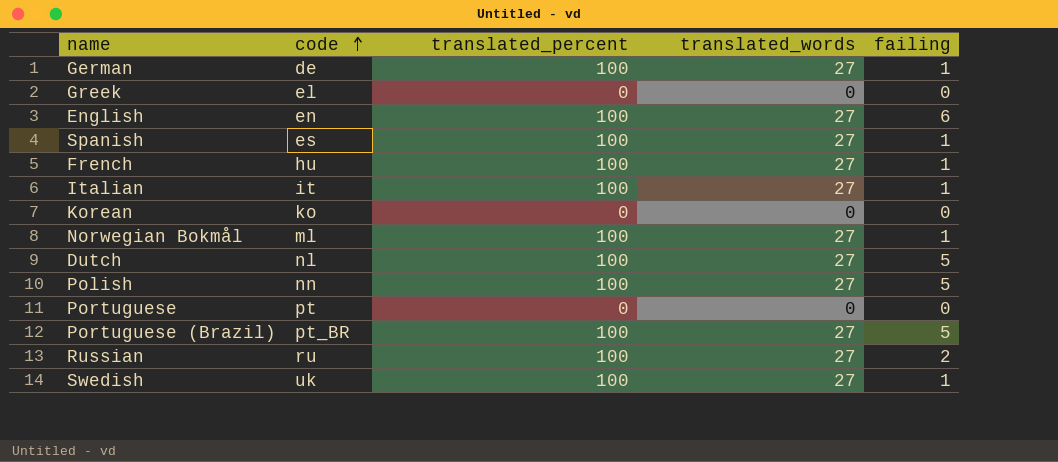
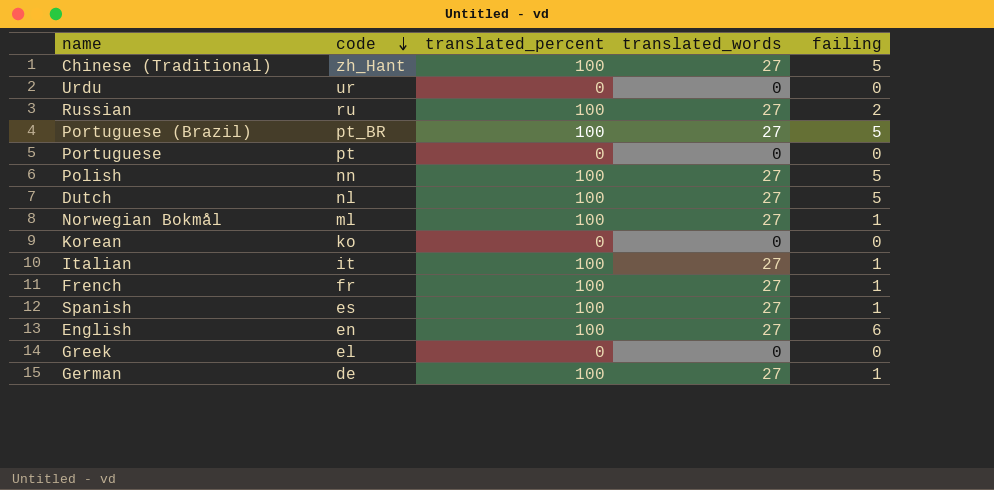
row order: code ascending -> code descending
row Swedish: uk | 100 | 27 | 1 -> none
row Chinese (Traditional): none -> zh_Hant | 100 | 27 | 5
row Urdu: none -> ur | 0 | 0 | 0
French | code: hu -> fr

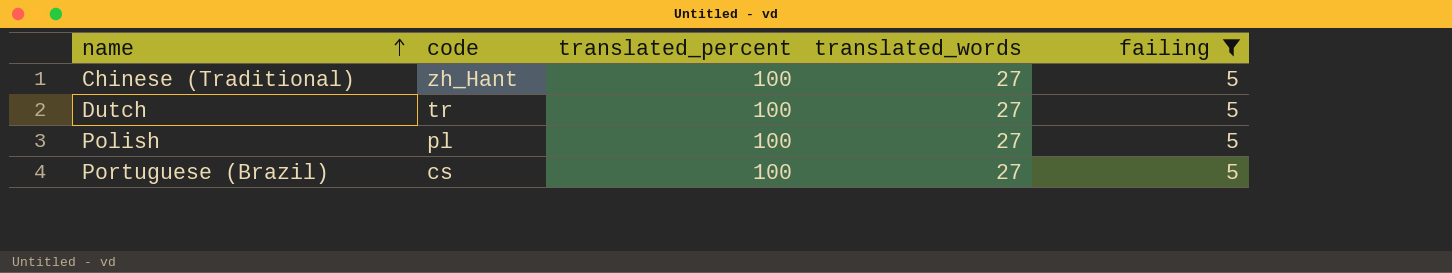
filter: none -> failing = 5
row order: code descending -> name ascending
Dutch | code: nl -> tr
Polish | code: nn -> pl
Portuguese (Brazil) | code: pt_BR -> cs

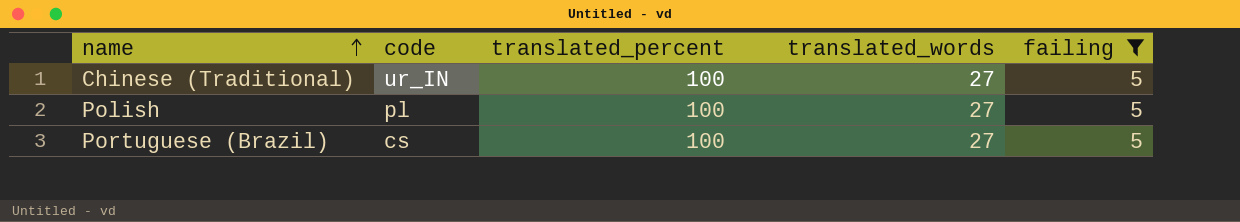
row Dutch: tr | 100 | 27 | 5 -> none
Chinese (Traditional) | code: zh_Hant -> ur_IN

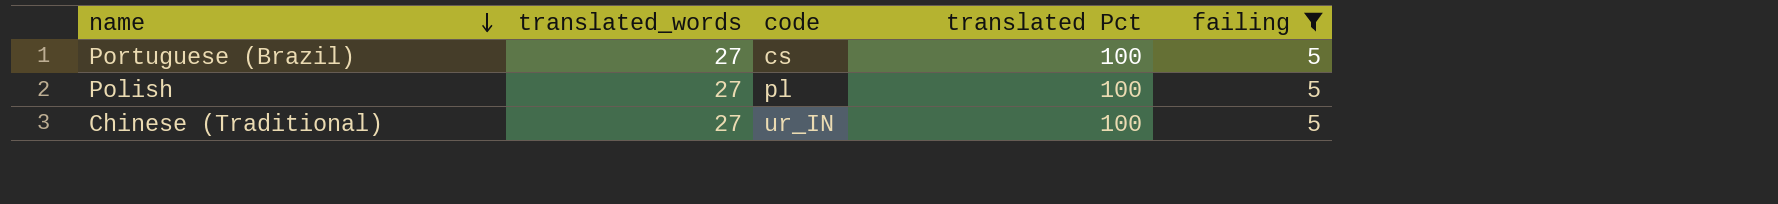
row order: name ascending -> name descending
column translated_words | position: 4 -> 2
column name: translated_percent -> translated Pct

